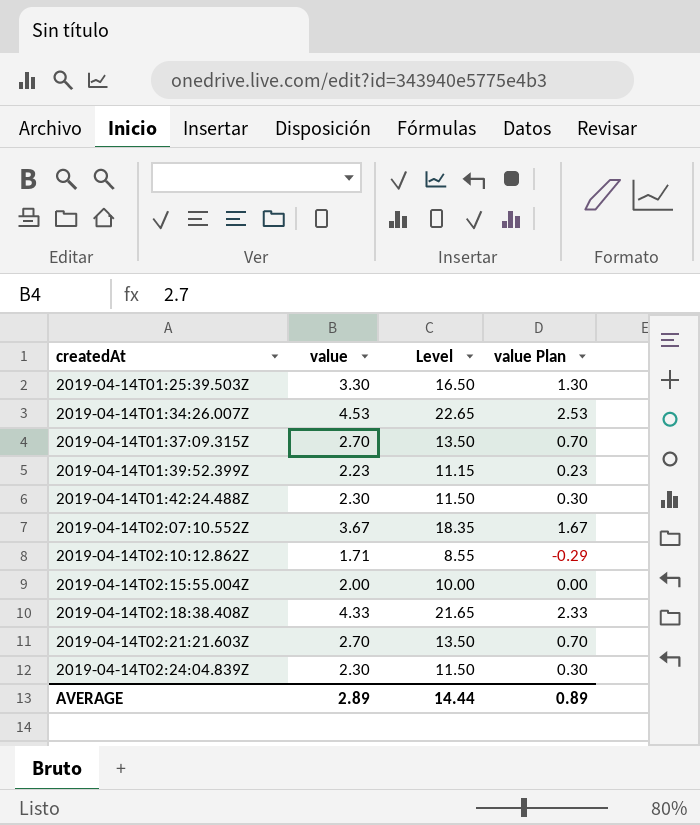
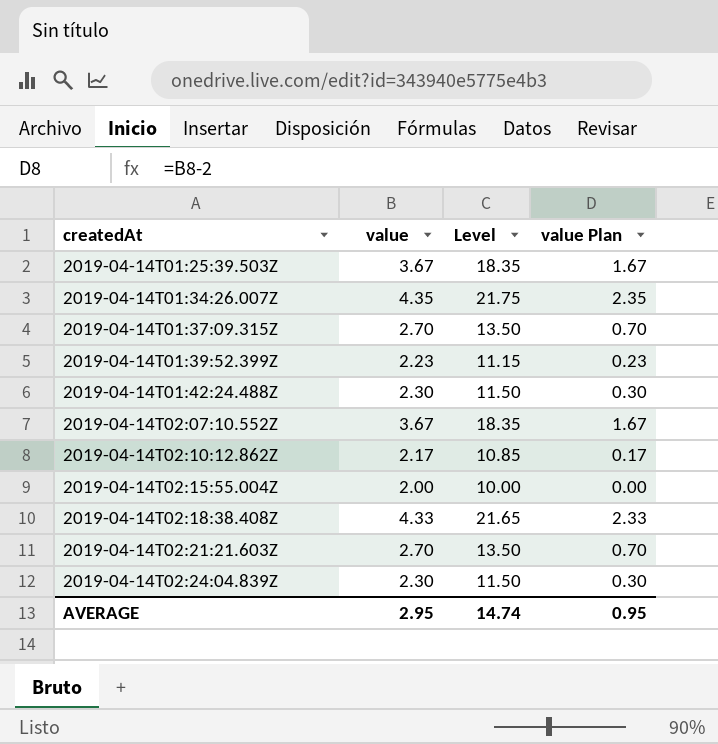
2019-04-14T01:25:39.503Z | value: 3.30 -> 3.67
2019-04-14T01:25:39.503Z | Level: 16.50 -> 18.35
2019-04-14T01:25:39.503Z | value Plan: 1.30 -> 1.67
2019-04-14T01:34:26.007Z | value: 4.53 -> 4.35
2019-04-14T01:34:26.007Z | Level: 22.65 -> 21.75
2019-04-14T01:34:26.007Z | value Plan: 2.53 -> 2.35
2019-04-14T02:10:12.862Z | value: 1.71 -> 2.17
2019-04-14T02:10:12.862Z | Level: 8.55 -> 10.85
2019-04-14T02:10:12.862Z | value Plan: -0.29 -> 0.17
AVERAGE | value: 2.89 -> 2.95
AVERAGE | Level: 14.44 -> 14.74
AVERAGE | value Plan: 0.89 -> 0.95

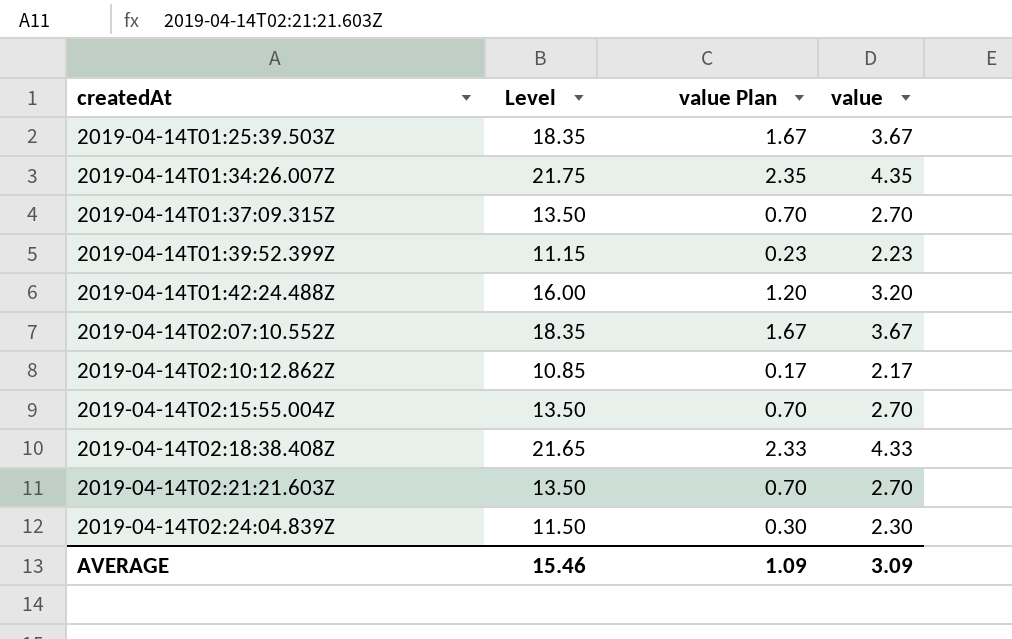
column value | position: 2 -> 4
2019-04-14T01:42:24.488Z | Level: 11.50 -> 16.00
2019-04-14T01:42:24.488Z | value Plan: 0.30 -> 1.20
2019-04-14T01:42:24.488Z | value: 2.30 -> 3.20
2019-04-14T02:15:55.004Z | Level: 10.00 -> 13.50
2019-04-14T02:15:55.004Z | value Plan: 0.00 -> 0.70
2019-04-14T02:15:55.004Z | value: 2.00 -> 2.70
AVERAGE | Level: 14.74 -> 15.46
AVERAGE | value Plan: 0.95 -> 1.09
AVERAGE | value: 2.95 -> 3.09

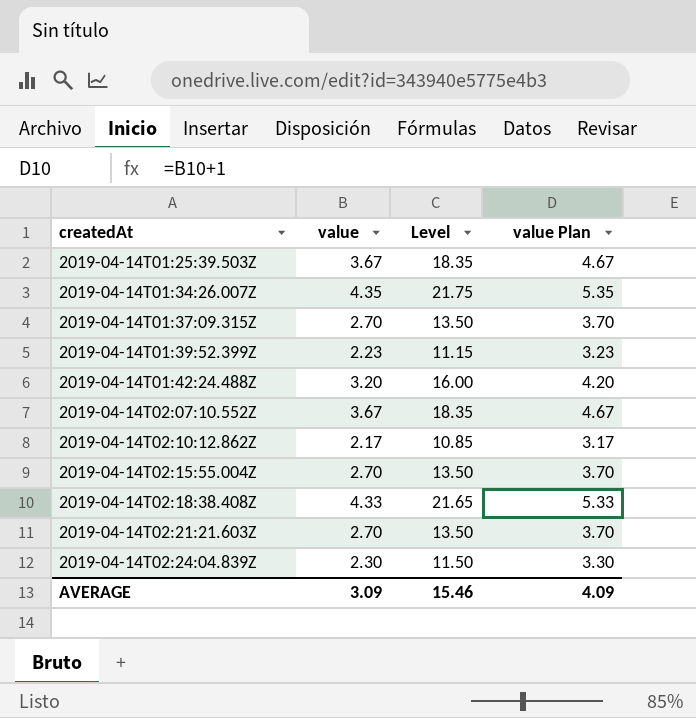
column value | position: 4 -> 2
column value Plan | formula: [value] - 2 -> [value] + 1
AVERAGE | value Plan: 1.09 -> 4.09

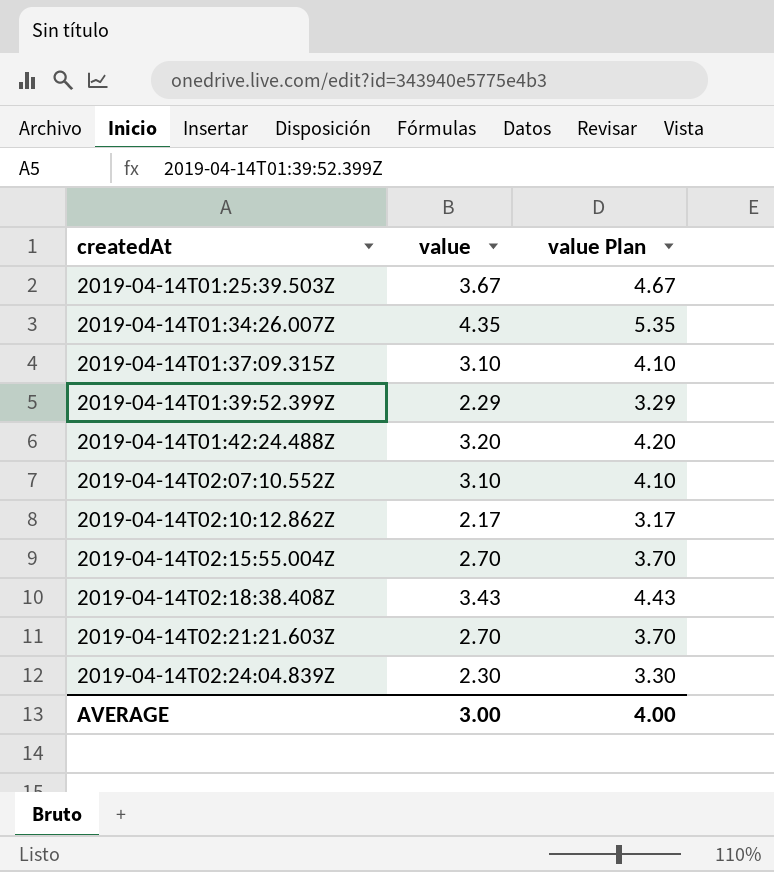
column Level | formula: [value] * 5 -> none
2019-04-14T01:37:09.315Z | value: 2.70 -> 3.10
2019-04-14T01:37:09.315Z | value Plan: 3.70 -> 4.10
2019-04-14T01:39:52.399Z | value: 2.23 -> 2.29
2019-04-14T01:39:52.399Z | value Plan: 3.23 -> 3.29
2019-04-14T02:07:10.552Z | value: 3.67 -> 3.10
2019-04-14T02:07:10.552Z | value Plan: 4.67 -> 4.10
2019-04-14T02:18:38.408Z | value: 4.33 -> 3.43
2019-04-14T02:18:38.408Z | value Plan: 5.33 -> 4.43
AVERAGE | value: 3.09 -> 3.00
AVERAGE | value Plan: 4.09 -> 4.00

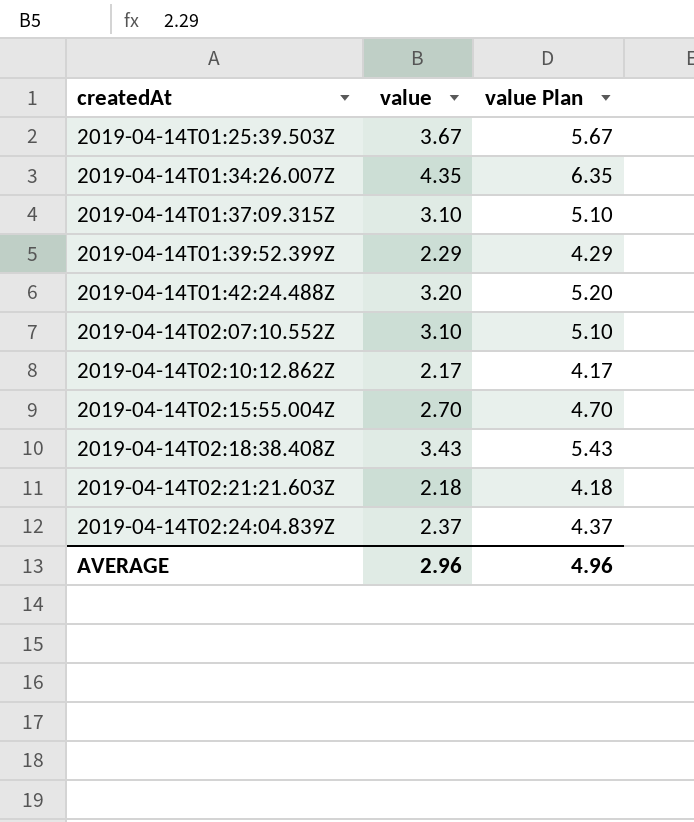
column value Plan | formula: [value] + 1 -> [value] + 2
2019-04-14T02:21:21.603Z | value: 2.70 -> 2.18
2019-04-14T02:24:04.839Z | value: 2.30 -> 2.37
AVERAGE | value: 3.00 -> 2.96
AVERAGE | value Plan: 4.00 -> 4.96

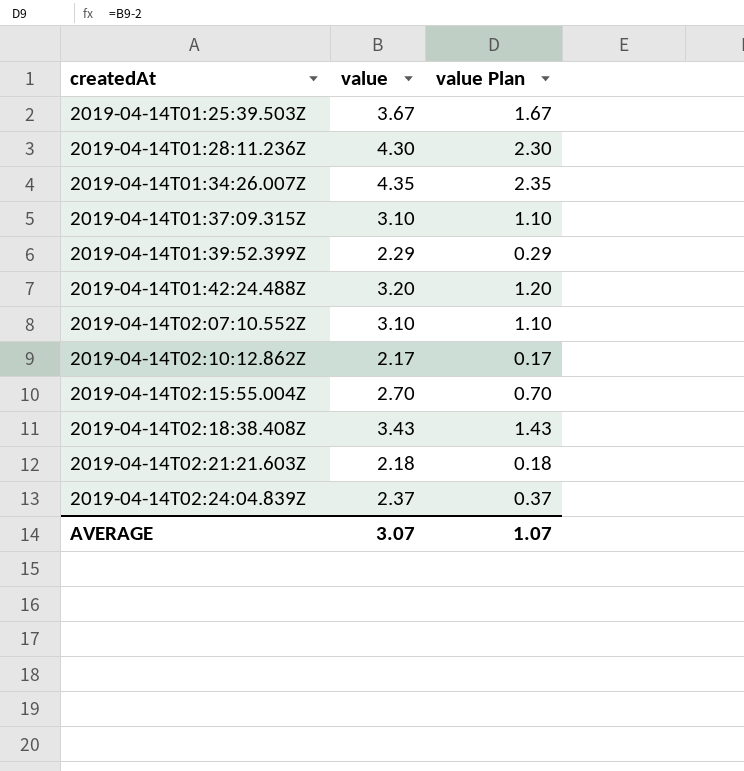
column value Plan | formula: [value] + 2 -> [value] - 2
row 2019-04-14T01:28:11.236Z: none -> 4.30 | 2.30
AVERAGE | value: 2.96 -> 3.07
AVERAGE | value Plan: 4.96 -> 1.07

